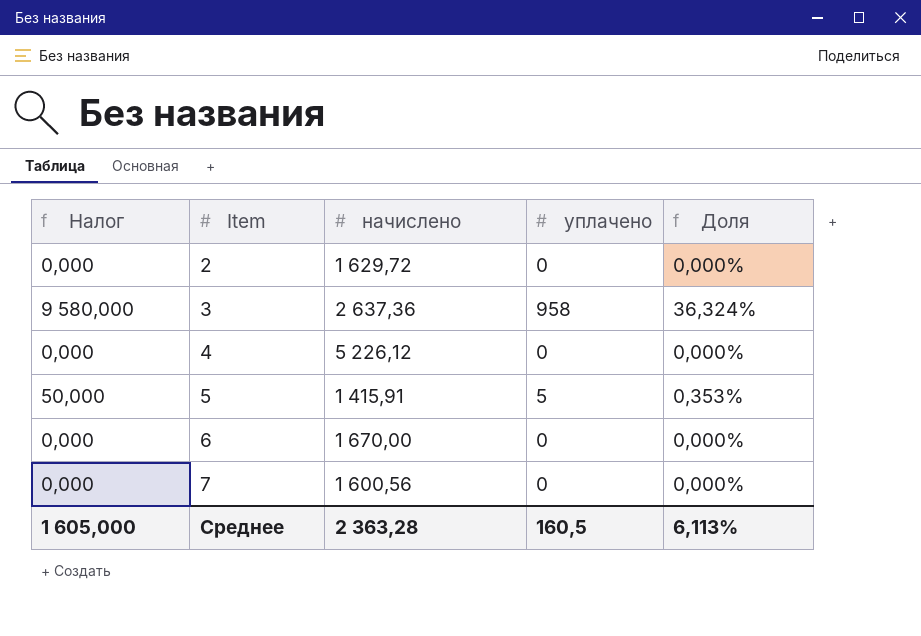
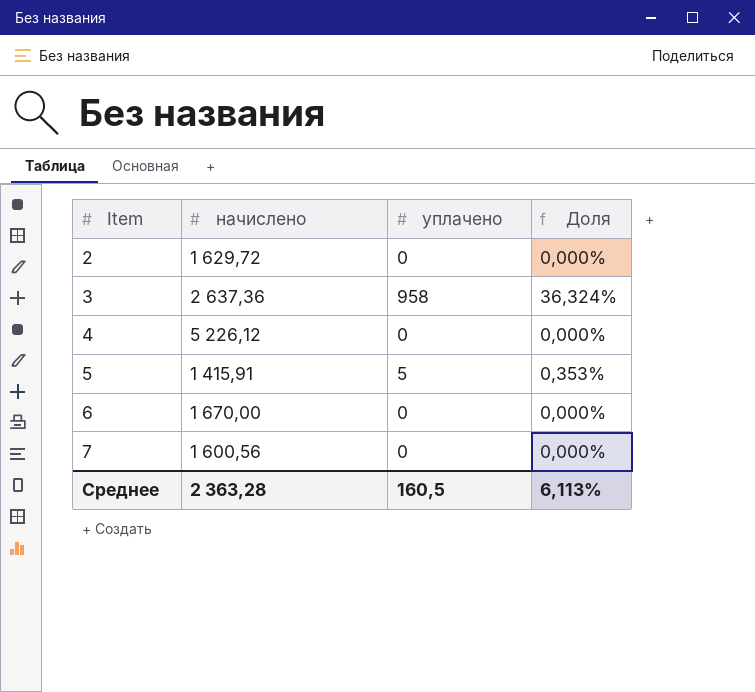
column Налог | formula: [уплачено] * 10 -> none

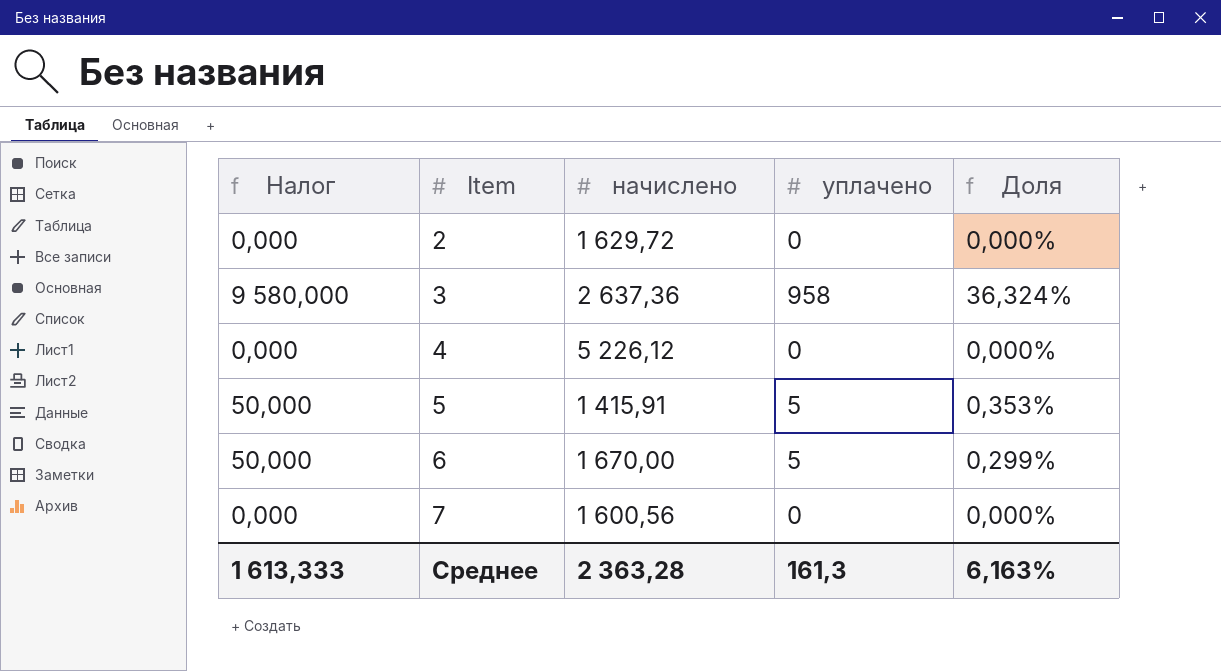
column Налог | formula: none -> [уплачено] * 10
6 | уплачено: 0 -> 5
6 | Доля: 0,000% -> 0,299%
Среднее | уплачено: 160,5 -> 161,3
Среднее | Доля: 6,113% -> 6,163%

